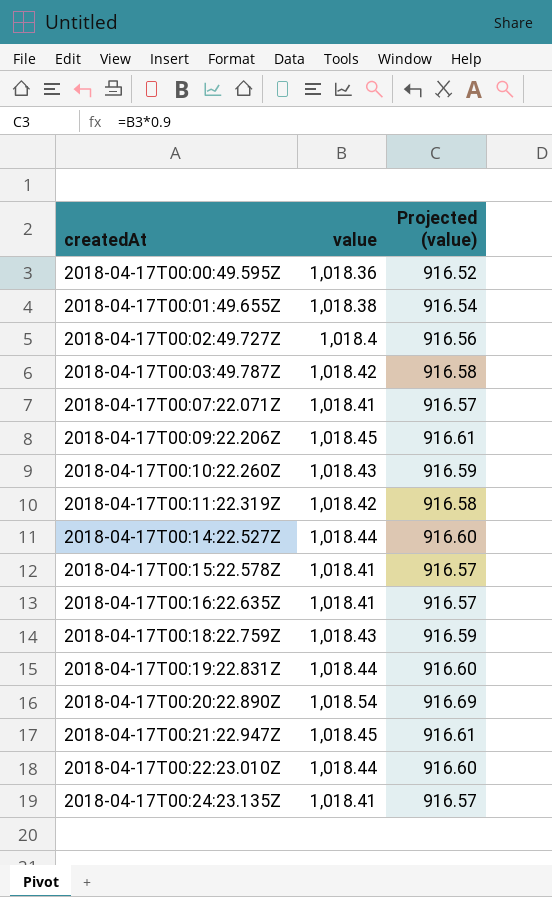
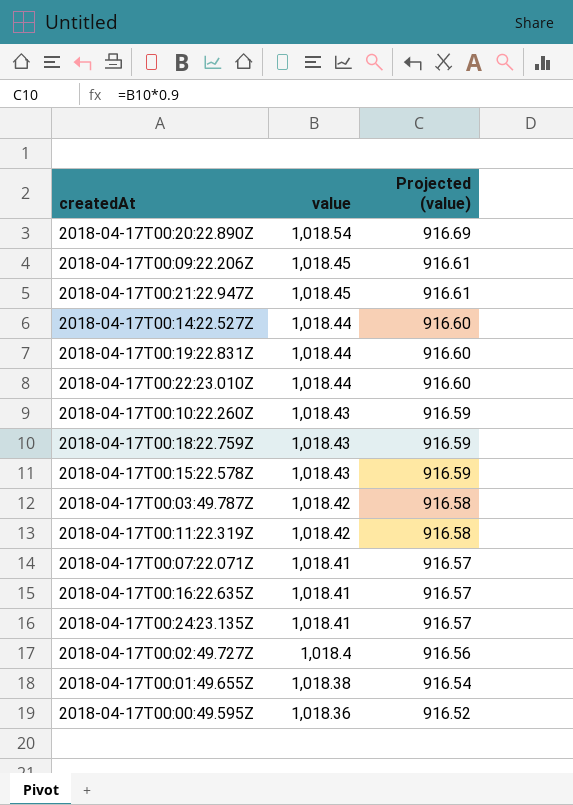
row order: createdAt ascending -> value descending
2018-04-17T00:15:22.578Z | value: 1,018.41 -> 1,018.43
2018-04-17T00:15:22.578Z | Projected (value): 916.57 -> 916.59

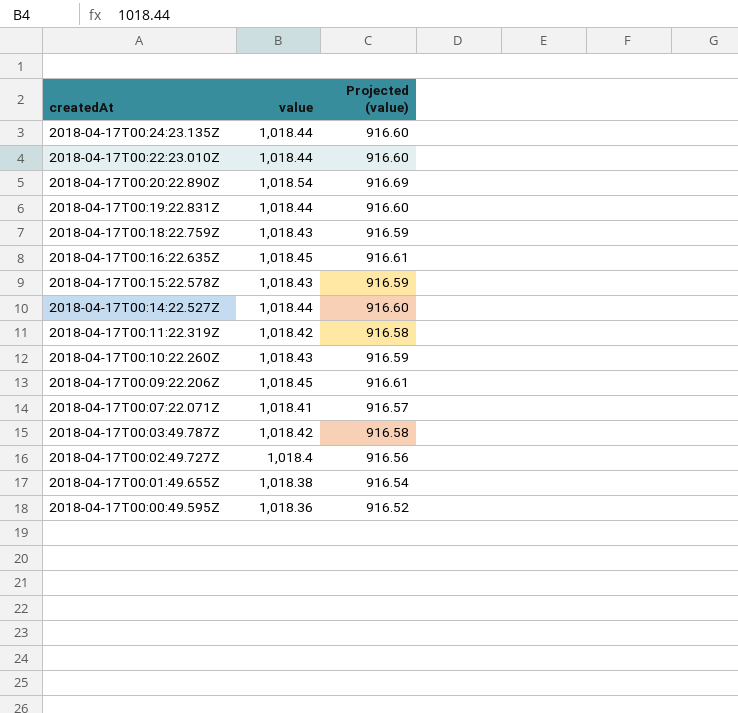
row order: value descending -> createdAt descending
row 2018-04-17T00:21:22.947Z: 1,018.45 | 916.61 -> none
2018-04-17T00:24:23.135Z | value: 1,018.41 -> 1,018.44
2018-04-17T00:24:23.135Z | Projected (value): 916.57 -> 916.60
2018-04-17T00:16:22.635Z | value: 1,018.41 -> 1,018.45
2018-04-17T00:16:22.635Z | Projected (value): 916.57 -> 916.61

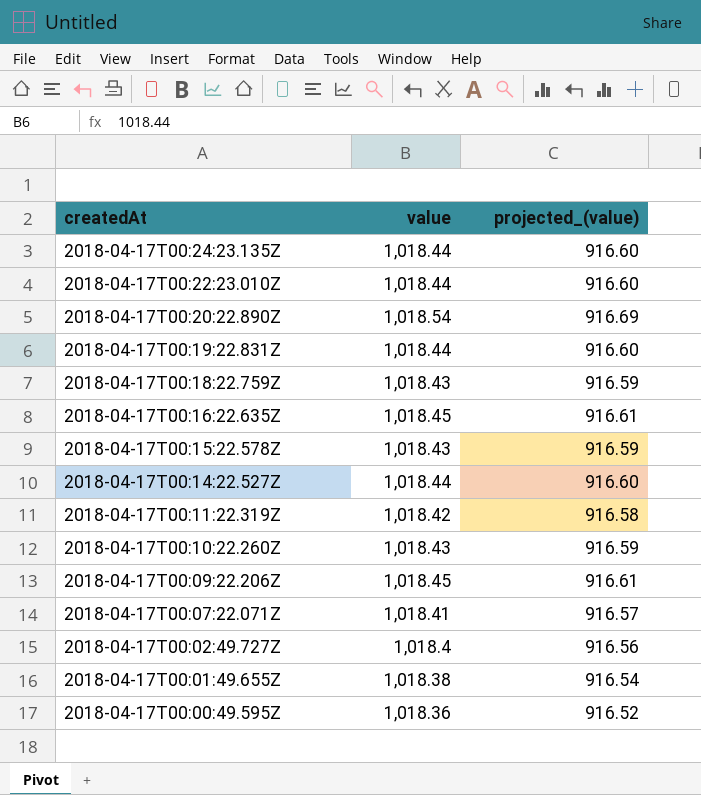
column name: Projected (value) -> projected_(value)
row 2018-04-17T00:03:49.787Z: 1,018.42 | 916.58 -> none

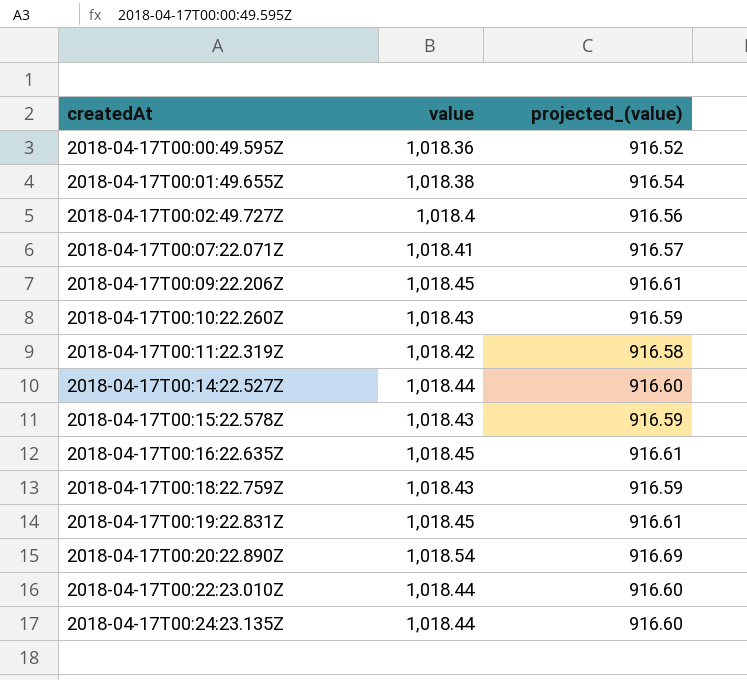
row order: createdAt descending -> createdAt ascending
2018-04-17T00:19:22.831Z | value: 1,018.44 -> 1,018.45
2018-04-17T00:19:22.831Z | projected_(value): 916.60 -> 916.61

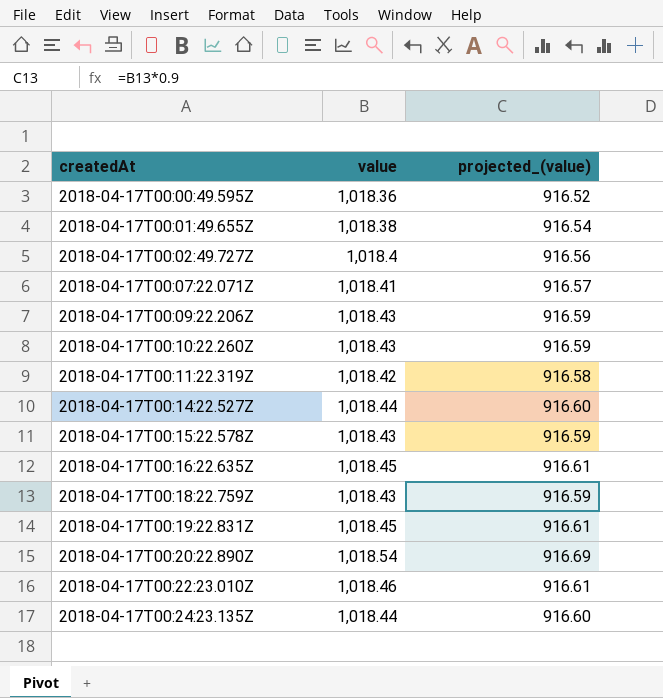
2018-04-17T00:09:22.206Z | value: 1,018.45 -> 1,018.43
2018-04-17T00:09:22.206Z | projected_(value): 916.61 -> 916.59
2018-04-17T00:22:23.010Z | value: 1,018.44 -> 1,018.46
2018-04-17T00:22:23.010Z | projected_(value): 916.60 -> 916.61

